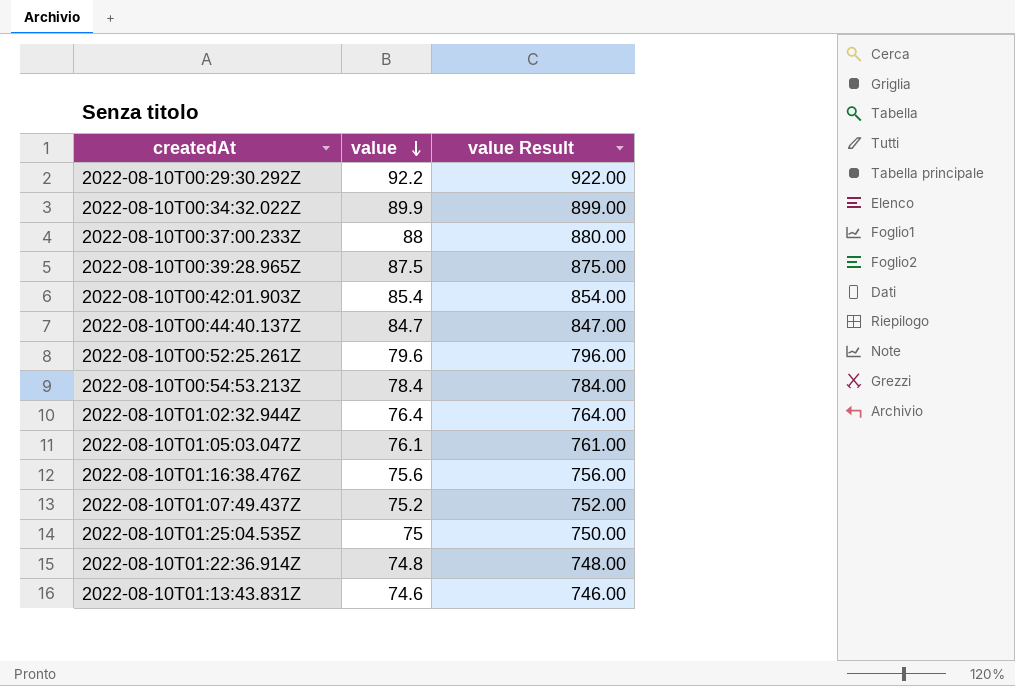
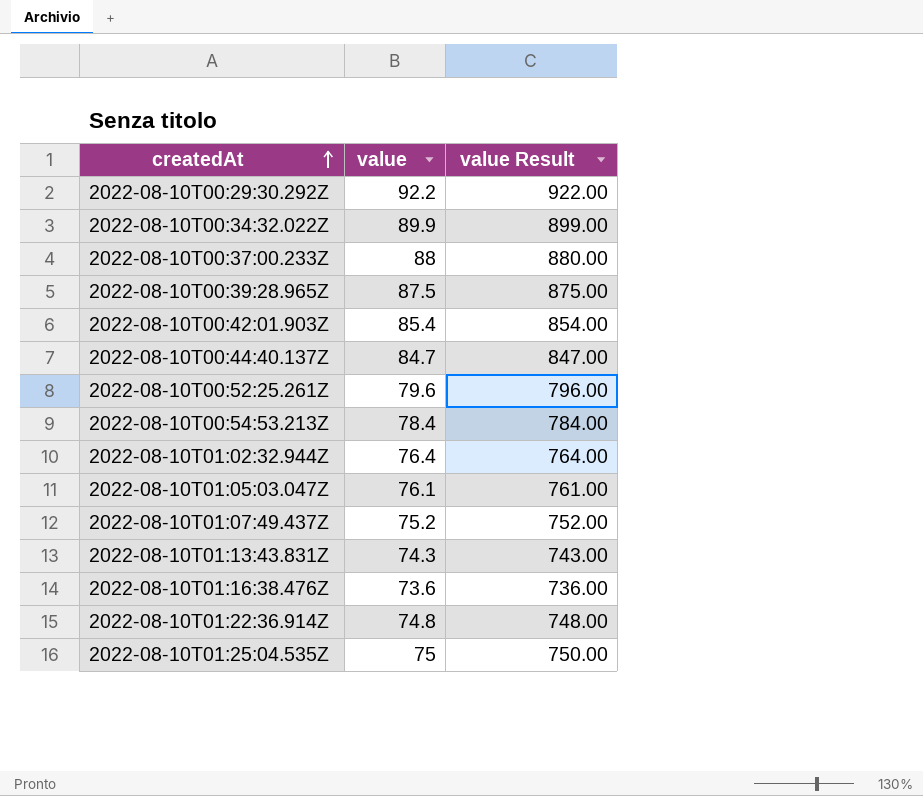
row order: value descending -> createdAt ascending
2022-08-10T01:13:43.831Z | value: 74.6 -> 74.3
2022-08-10T01:13:43.831Z | value Result: 746.00 -> 743.00
2022-08-10T01:16:38.476Z | value: 75.6 -> 73.6
2022-08-10T01:16:38.476Z | value Result: 756.00 -> 736.00

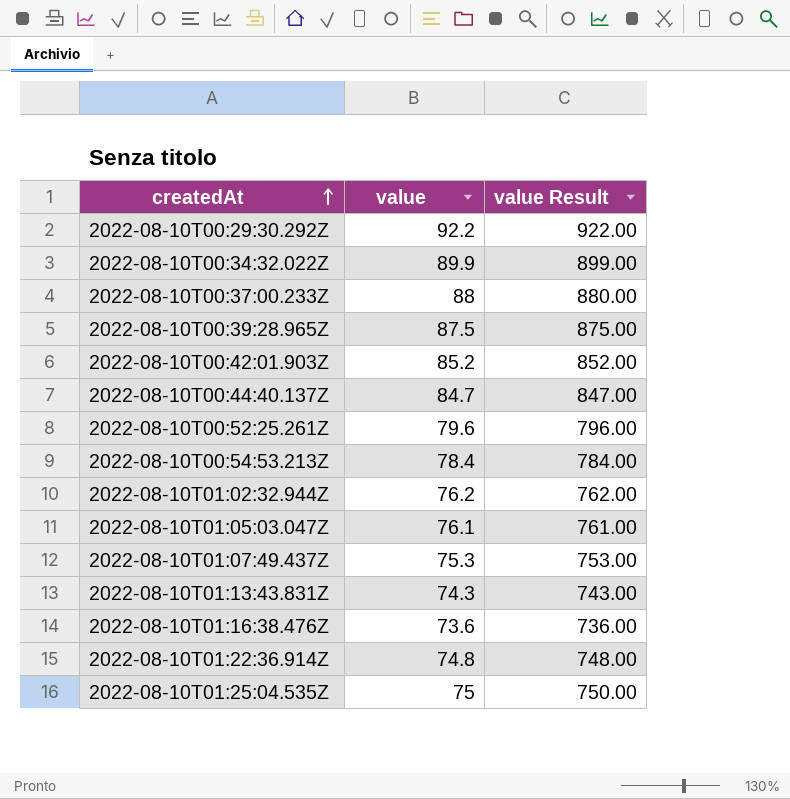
2022-08-10T00:42:01.903Z | value: 85.4 -> 85.2
2022-08-10T00:42:01.903Z | value Result: 854.00 -> 852.00
2022-08-10T01:02:32.944Z | value: 76.4 -> 76.2
2022-08-10T01:02:32.944Z | value Result: 764.00 -> 762.00
2022-08-10T01:07:49.437Z | value: 75.2 -> 75.3
2022-08-10T01:07:49.437Z | value Result: 752.00 -> 753.00

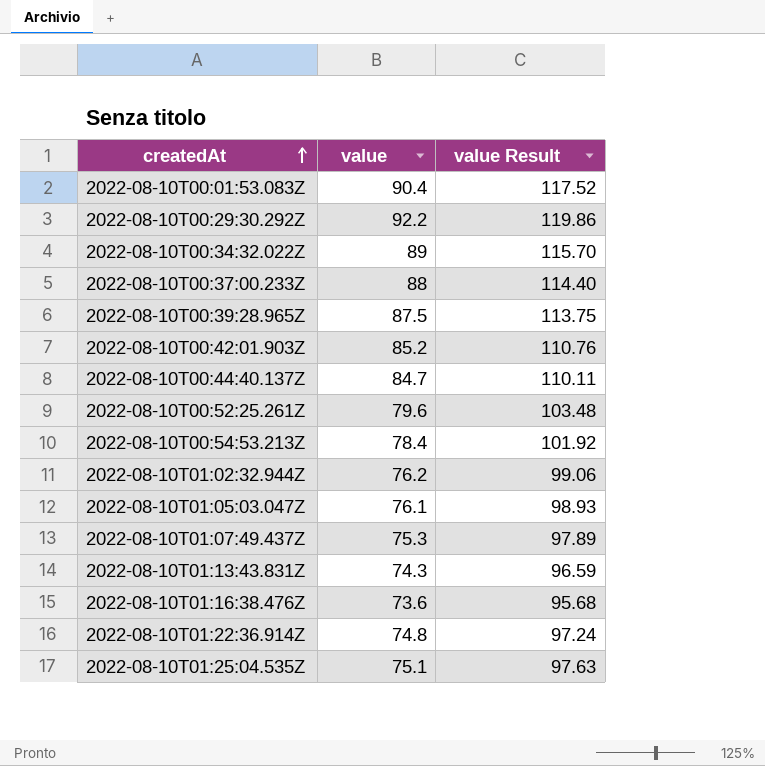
column value Result | formula: [value] * 10 -> [value] * 1.3
row 2022-08-10T00:01:53.083Z: none -> 90.4 | 117.52
2022-08-10T00:34:32.022Z | value: 89.9 -> 89
2022-08-10T01:25:04.535Z | value: 75 -> 75.1

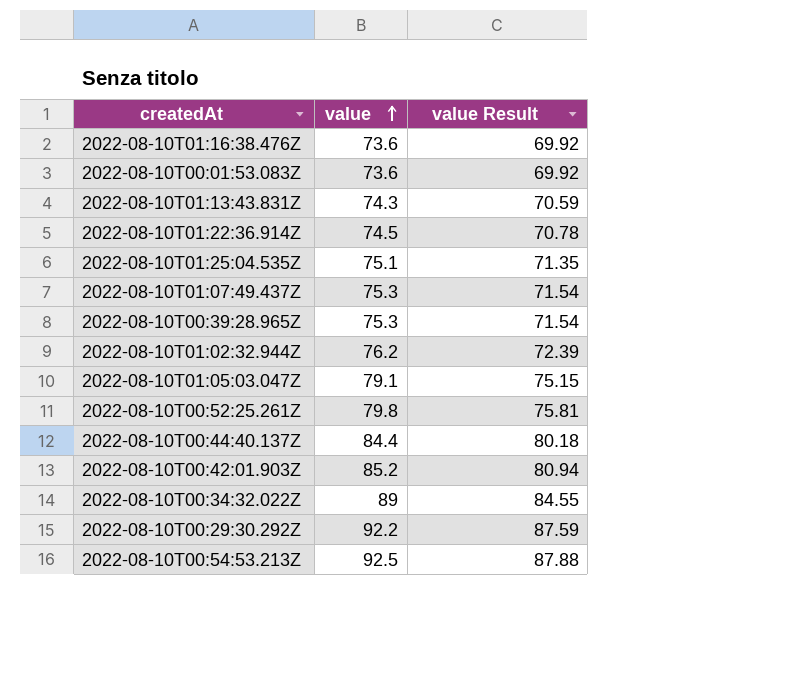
row order: createdAt ascending -> value ascending
column value Result | formula: [value] * 1.3 -> [value] * 0.95
row 2022-08-10T00:37:00.233Z: 88 | 114.40 -> none
2022-08-10T00:01:53.083Z | value: 90.4 -> 73.6
2022-08-10T01:22:36.914Z | value: 74.8 -> 74.5
2022-08-10T00:39:28.965Z | value: 87.5 -> 75.3
2022-08-10T01:05:03.047Z | value: 76.1 -> 79.1
2022-08-10T00:52:25.261Z | value: 79.6 -> 79.8
2022-08-10T00:44:40.137Z | value: 84.7 -> 84.4
2022-08-10T00:54:53.213Z | value: 78.4 -> 92.5

